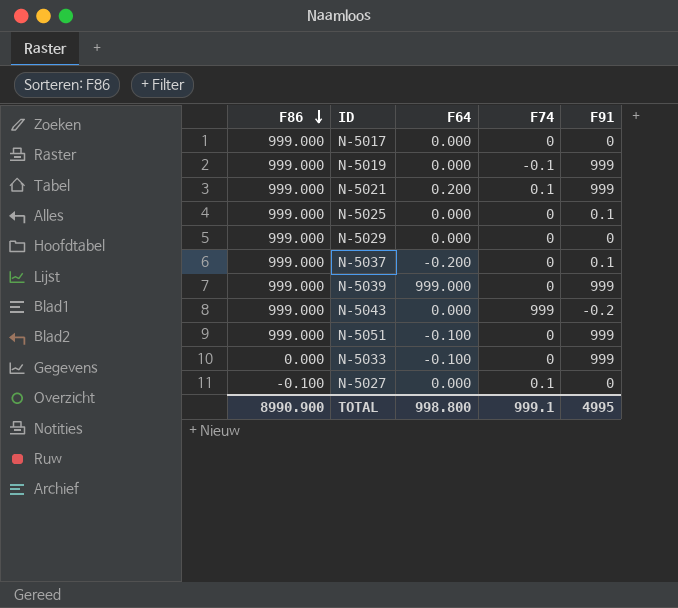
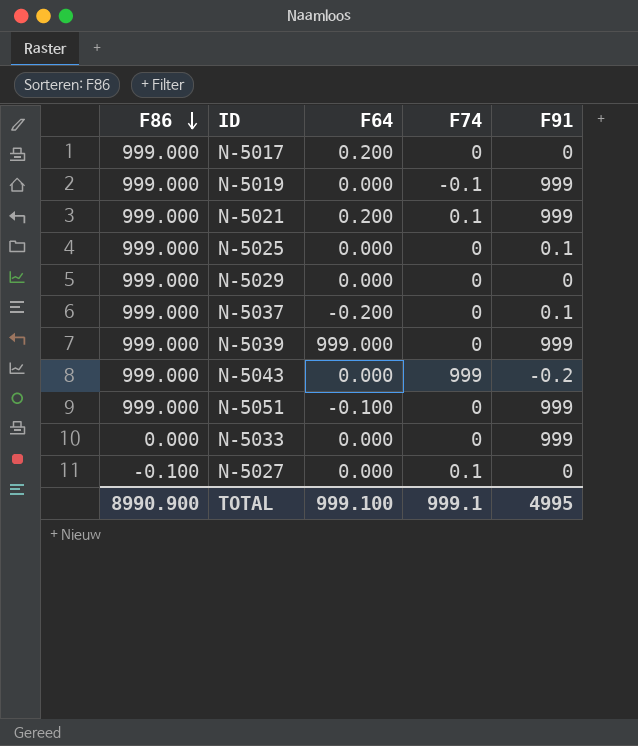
N-5017 | F64: 0.000 -> 0.200
N-5033 | F64: -0.100 -> 0.000
TOTAL | F64: 998.800 -> 999.100

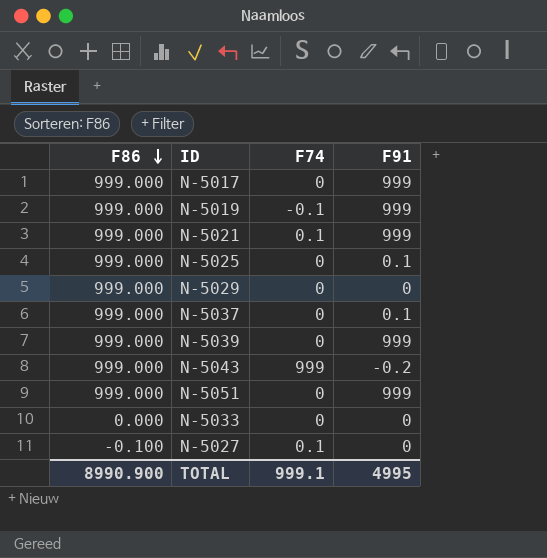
column F64 | position: 3 -> none
N-5017 | F91: 0 -> 999
N-5033 | F91: 999 -> 0

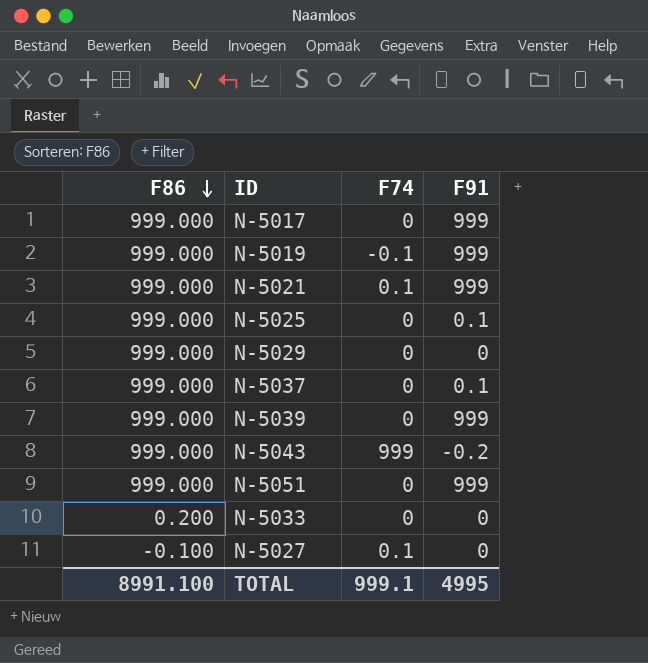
N-5033 | F86: 0.000 -> 0.200
TOTAL | F86: 8990.900 -> 8991.100

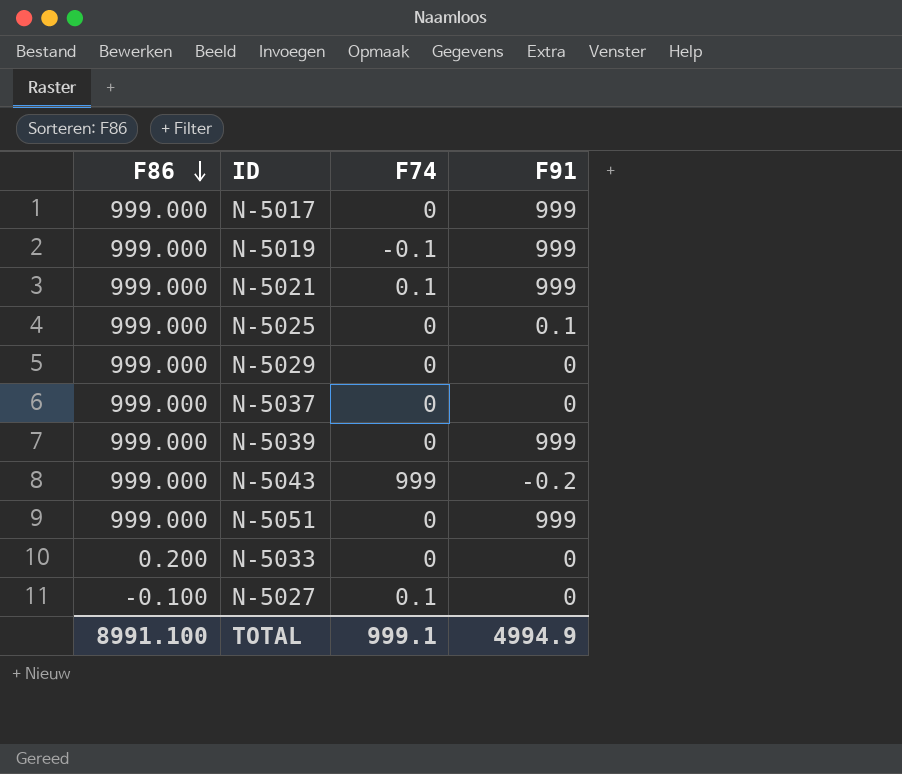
N-5037 | F91: 0.1 -> 0
TOTAL | F91: 4995 -> 4994.9

